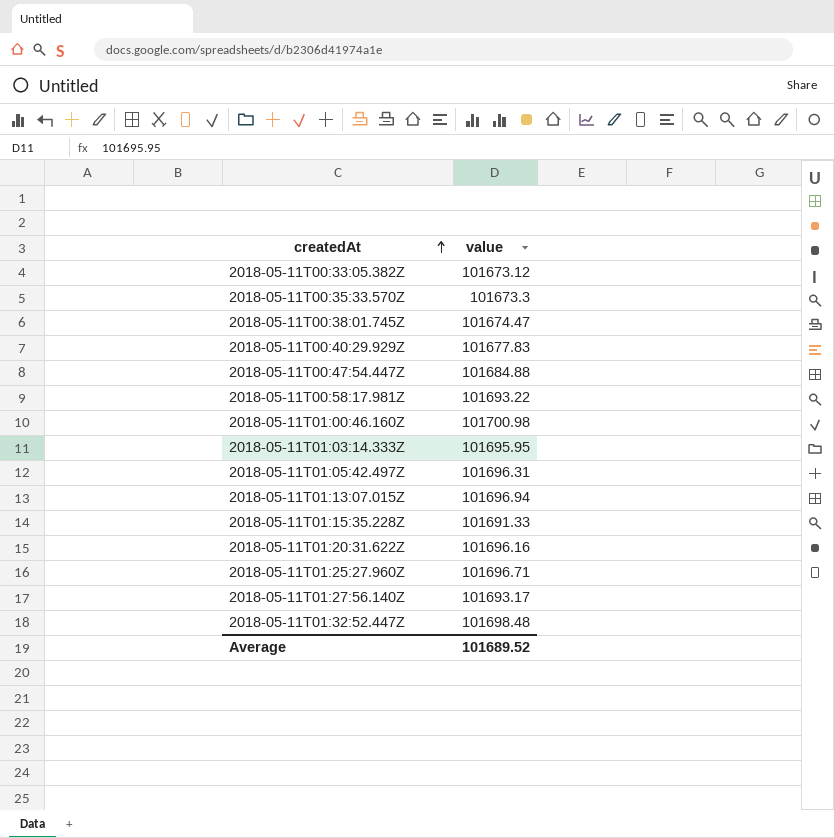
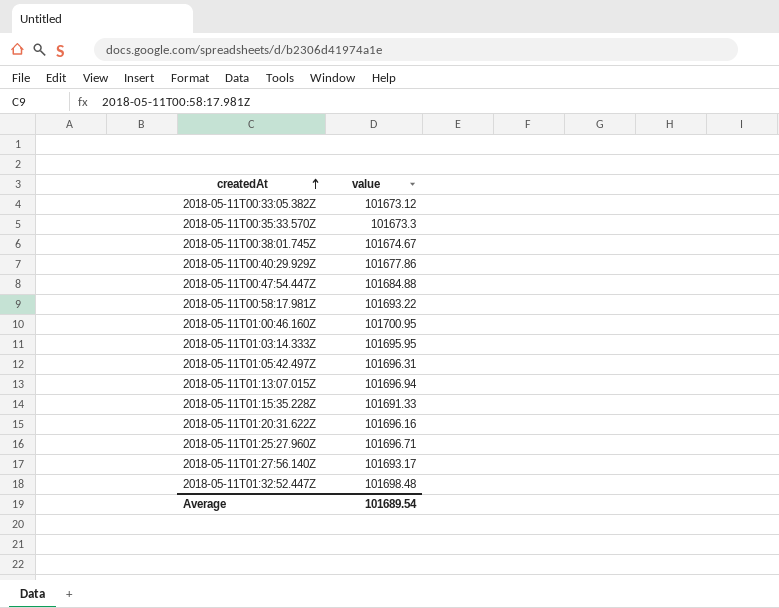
2018-05-11T00:38:01.745Z | value: 101674.47 -> 101674.67
2018-05-11T00:40:29.929Z | value: 101677.83 -> 101677.86
2018-05-11T01:00:46.160Z | value: 101700.98 -> 101700.95
Average | value: 101689.52 -> 101689.54

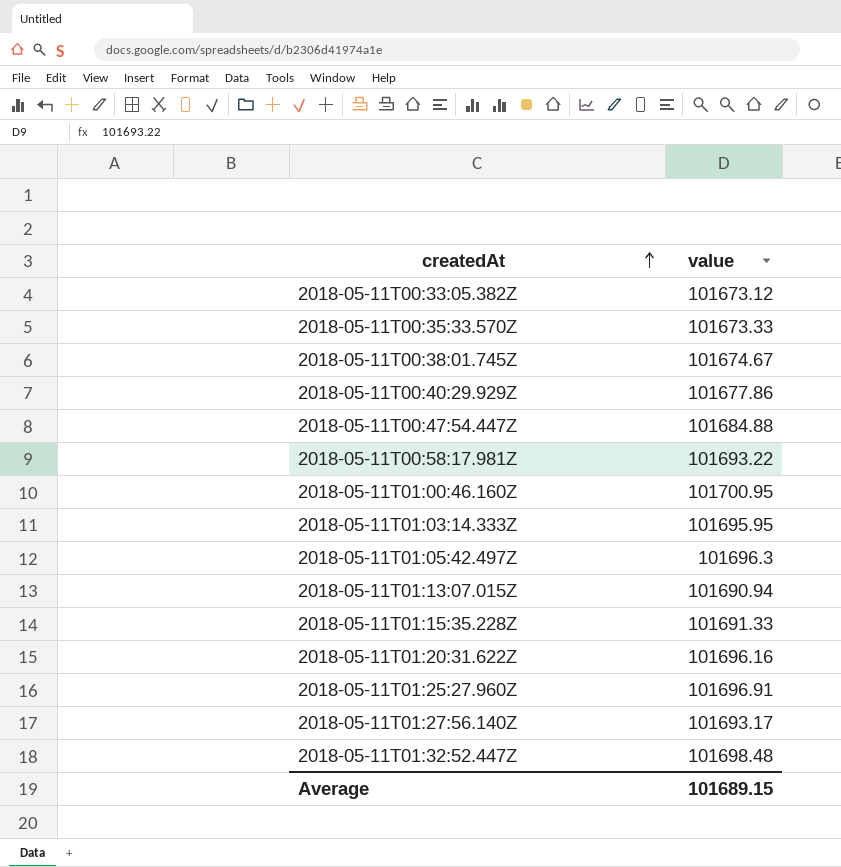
2018-05-11T00:35:33.570Z | value: 101673.3 -> 101673.33
2018-05-11T01:05:42.497Z | value: 101696.31 -> 101696.3
2018-05-11T01:13:07.015Z | value: 101696.94 -> 101690.94
2018-05-11T01:25:27.960Z | value: 101696.71 -> 101696.91
Average | value: 101689.54 -> 101689.15

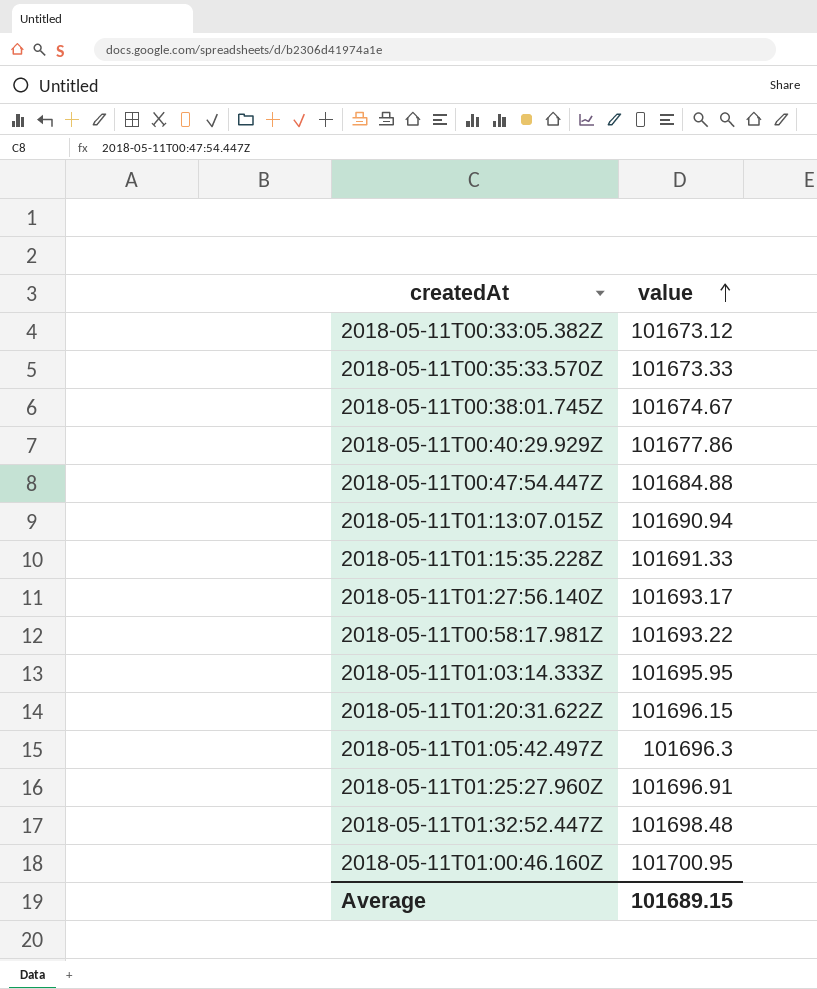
row order: createdAt ascending -> value ascending
2018-05-11T01:20:31.622Z | value: 101696.16 -> 101696.15

